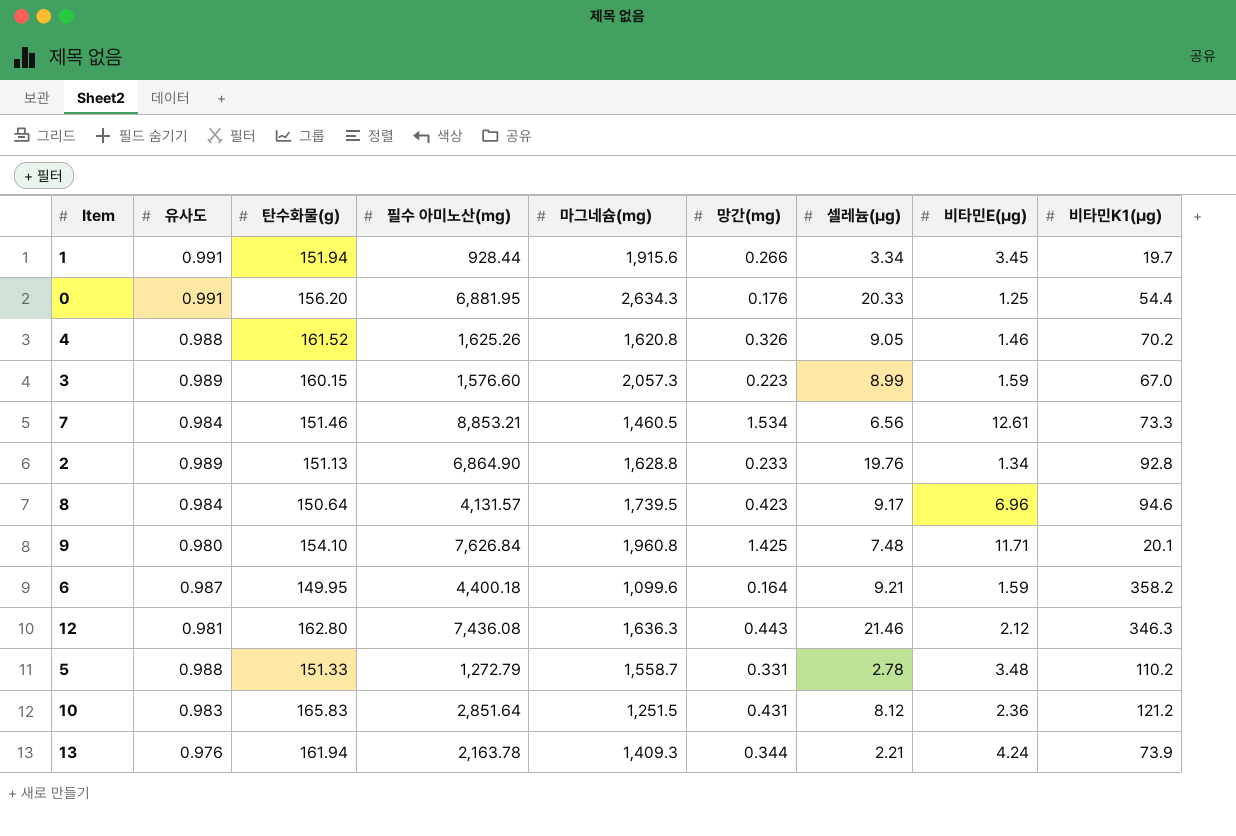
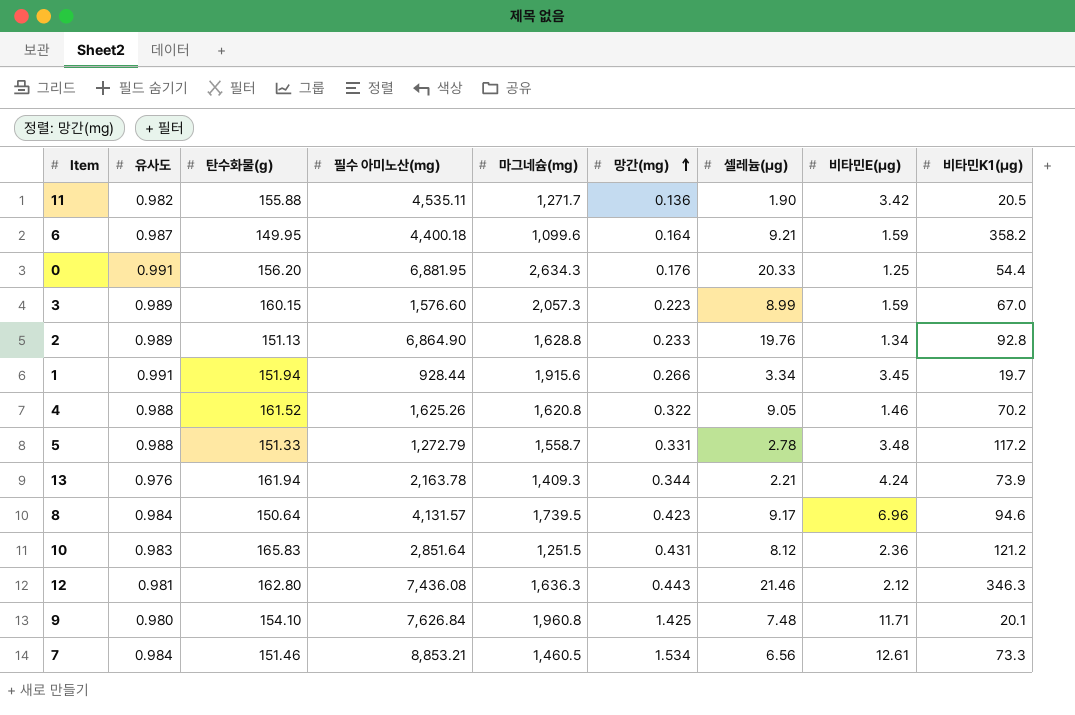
row order: none -> 망간(mg) ascending
row 11: none -> 0.982 | 155.88 | 4,535.11 | 1,271.7 | 0.136 | 1.90 | 3.42 | 20.5
4 | 망간(mg): 0.326 -> 0.322
5 | 비타민K1(μg): 110.2 -> 117.2

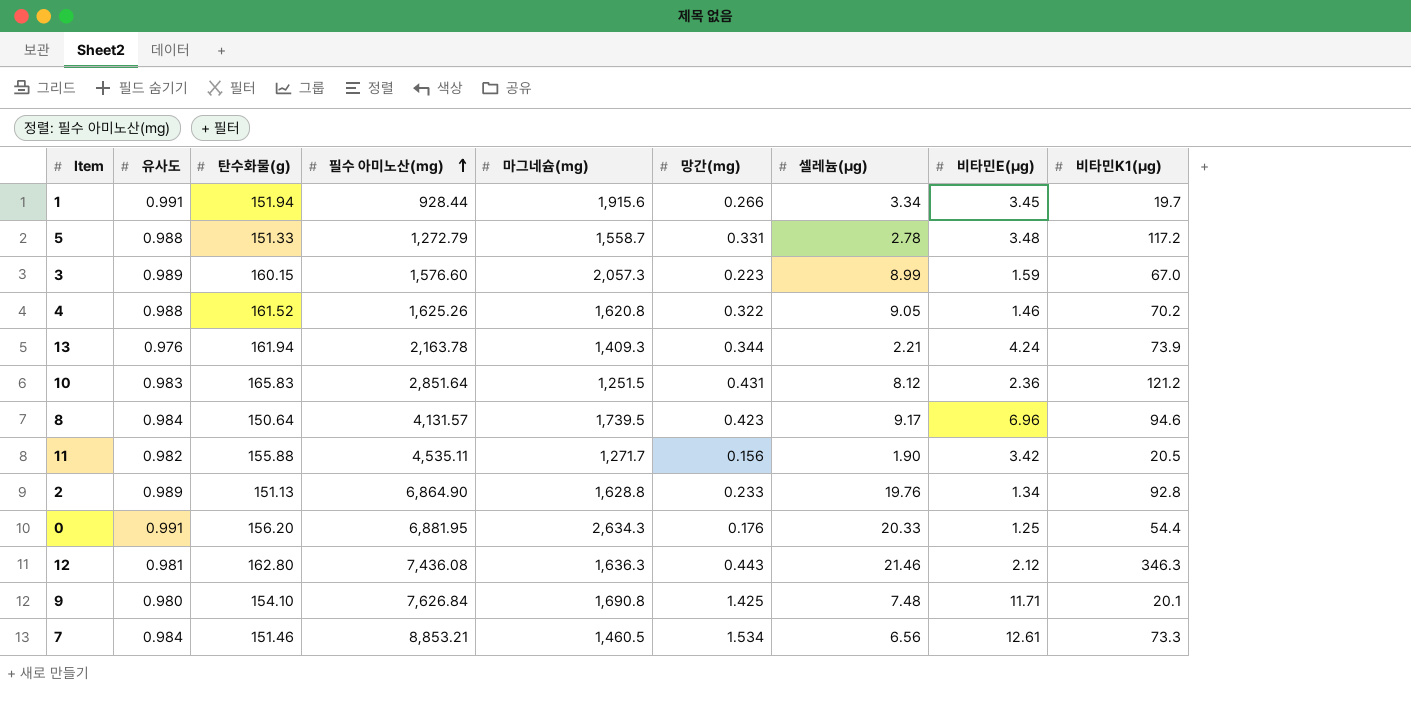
row order: 망간(mg) ascending -> 필수 아미노산(mg) ascending
row 6: 0.987 | 149.95 | 4,400.18 | 1,099.6 | 0.164 | 9.21 | 1.59 | 358.2 -> none
11 | 망간(mg): 0.136 -> 0.156
9 | 마그네슘(mg): 1,960.8 -> 1,690.8

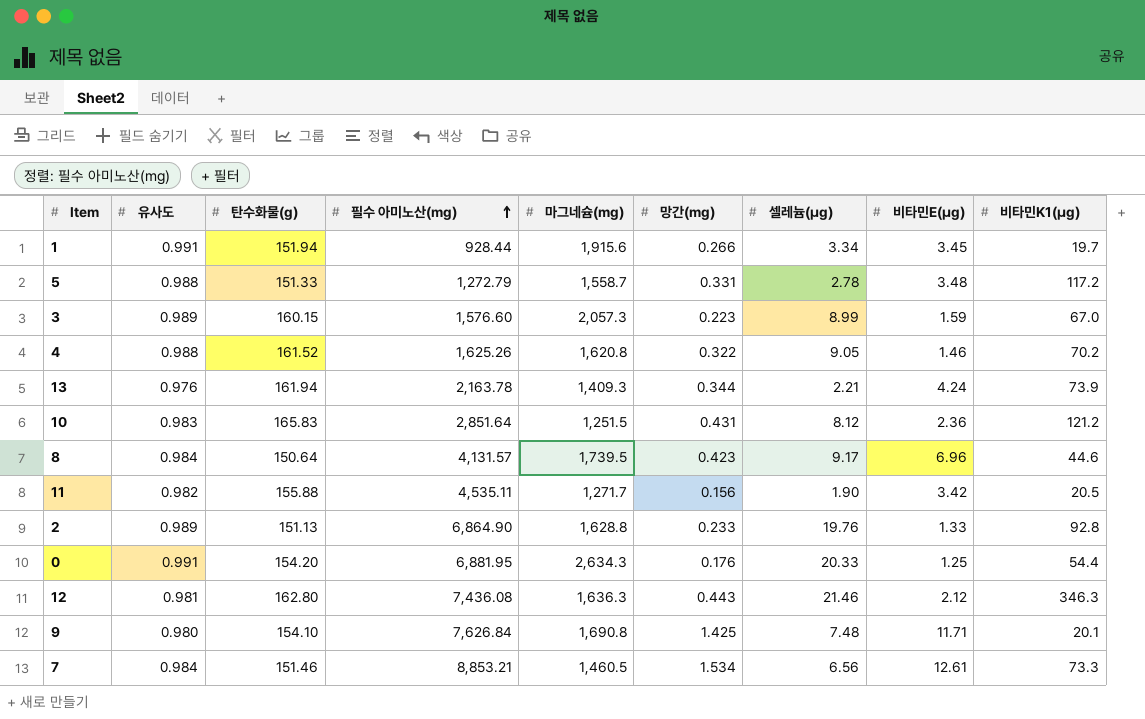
8 | 비타민K1(μg): 94.6 -> 44.6
2 | 비타민E(μg): 1.34 -> 1.33
0 | 탄수화물(g): 156.20 -> 154.20

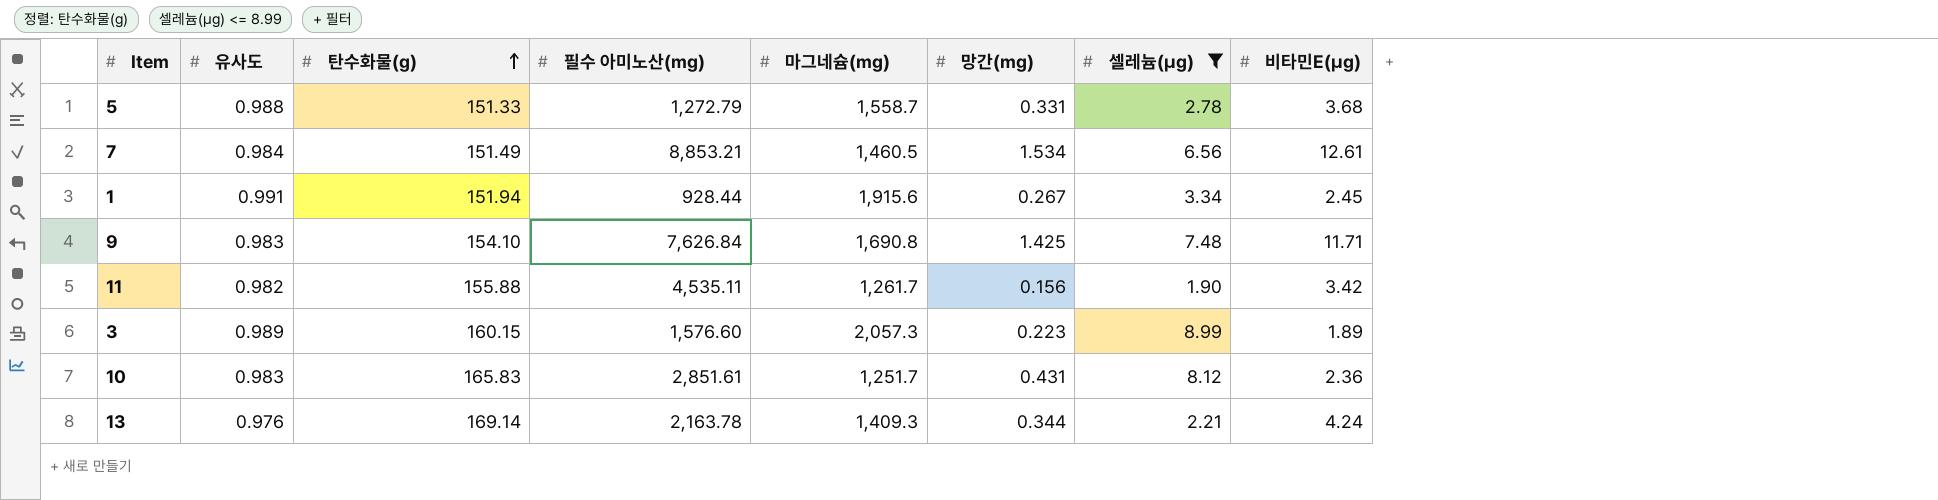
filter: none -> 셀레늄(μg) <= 8.99
row order: 필수 아미노산(mg) ascending -> 탄수화물(g) ascending
column 비타민K1(μg) | position: 9 -> none
5 | 비타민E(μg): 3.48 -> 3.68
7 | 탄수화물(g): 151.46 -> 151.49
1 | 망간(mg): 0.266 -> 0.267
1 | 비타민E(μg): 3.45 -> 2.45
9 | 유사도: 0.980 -> 0.983
11 | 마그네슘(mg): 1,271.7 -> 1,261.7
3 | 비타민E(μg): 1.59 -> 1.89
10 | 필수 아미노산(mg): 2,851.64 -> 2,851.61
10 | 마그네슘(mg): 1,251.5 -> 1,251.7
13 | 탄수화물(g): 161.94 -> 169.14

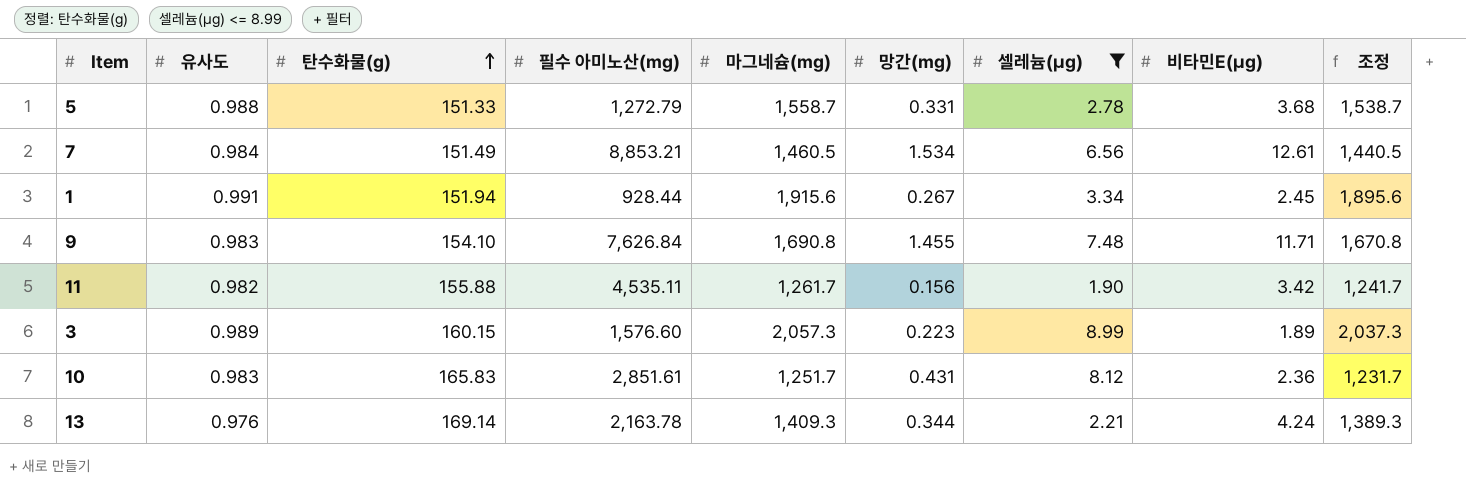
column 조정 | formula: none -> [마그네슘(mg)] - 20
9 | 망간(mg): 1.425 -> 1.455

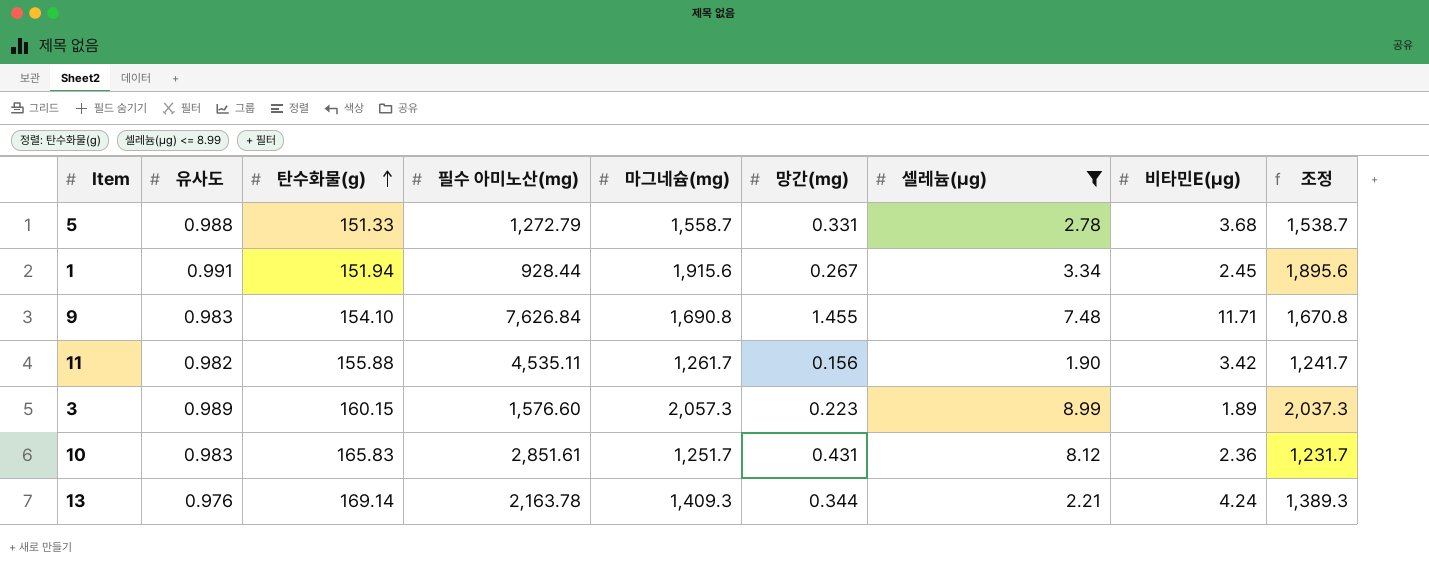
row 7: 0.984 | 151.49 | 8,853.21 | 1,460.5 | 1.534 | 6.56 | 12.61 | 1,440.5 -> none

